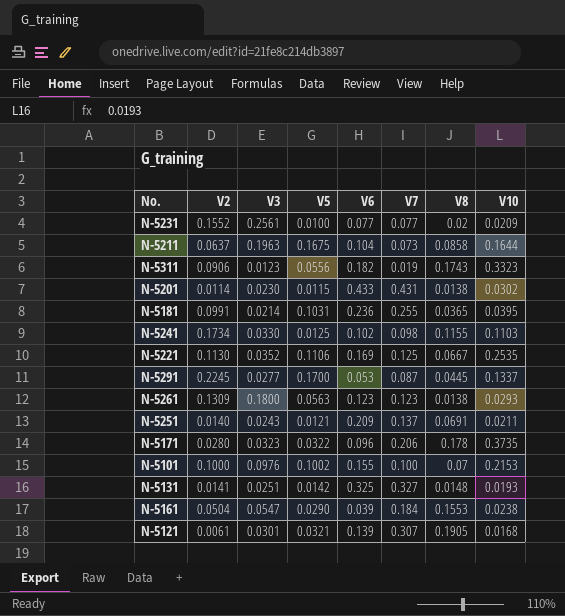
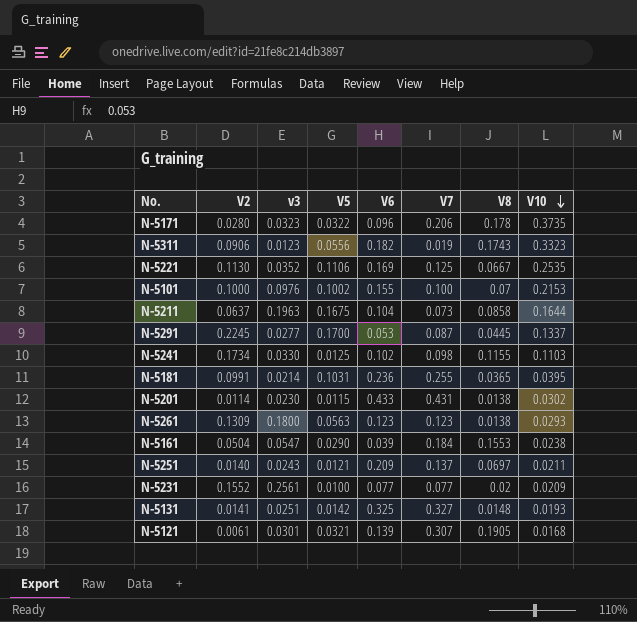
row order: none -> V10 descending
column name: V3 -> v3
N-5251 | V8: 0.0691 -> 0.0697

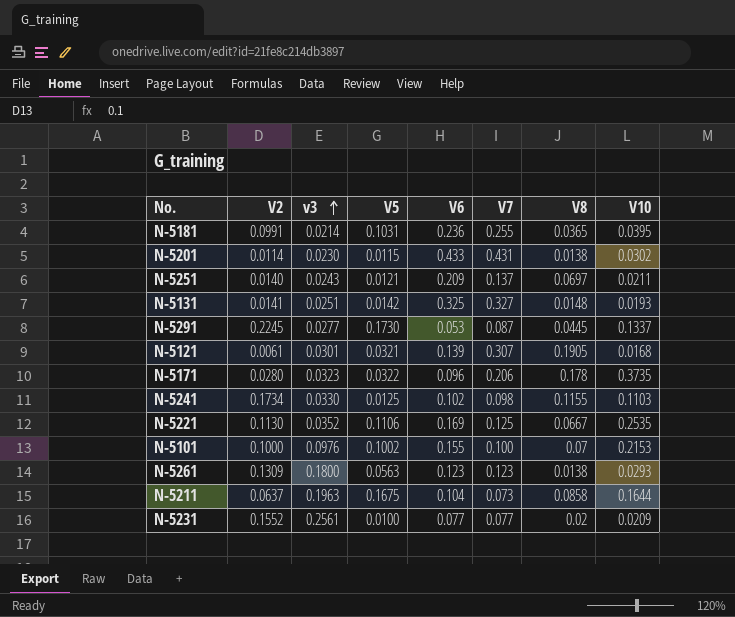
row order: V10 descending -> v3 ascending
row N-5311: 0.0906 | 0.0123 | 0.0556 | 0.182 | 0.019 | 0.1743 | 0.3323 -> none
row N-5161: 0.0504 | 0.0547 | 0.0290 | 0.039 | 0.184 | 0.1553 | 0.0238 -> none
N-5291 | V5: 0.1700 -> 0.1730

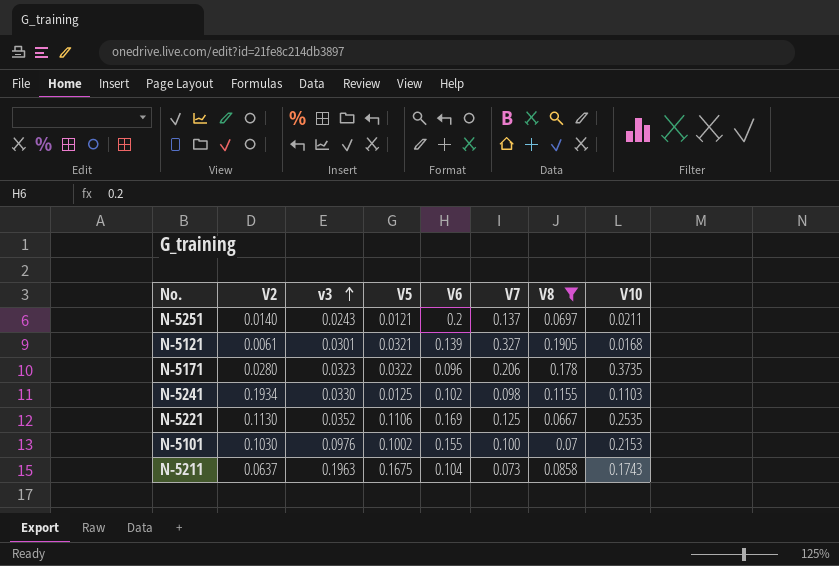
filter: none -> V8 >= 0.0667
N-5251 | V6: 0.209 -> 0.2
N-5121 | V7: 0.307 -> 0.327
N-5241 | V2: 0.1734 -> 0.1934
N-5101 | V2: 0.1000 -> 0.1030
N-5211 | V10: 0.1644 -> 0.1743

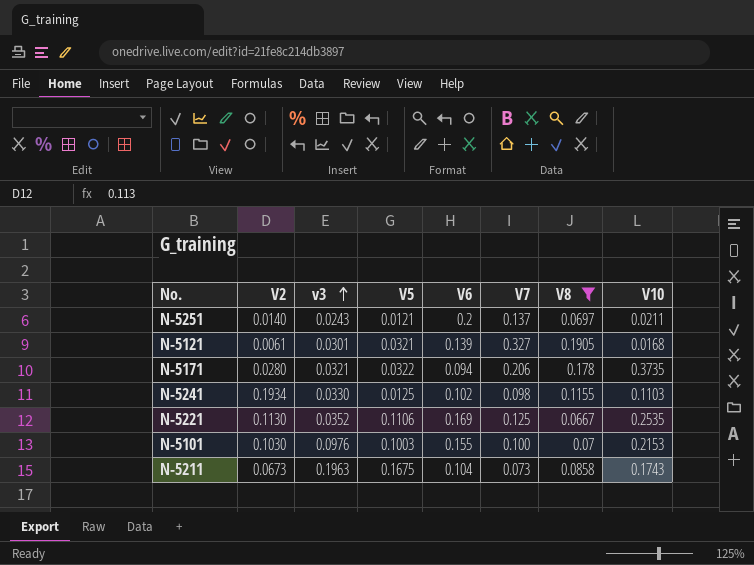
N-5171 | v3: 0.0323 -> 0.0321
N-5171 | V6: 0.096 -> 0.094
N-5101 | V5: 0.1002 -> 0.1003
N-5211 | V2: 0.0637 -> 0.0673

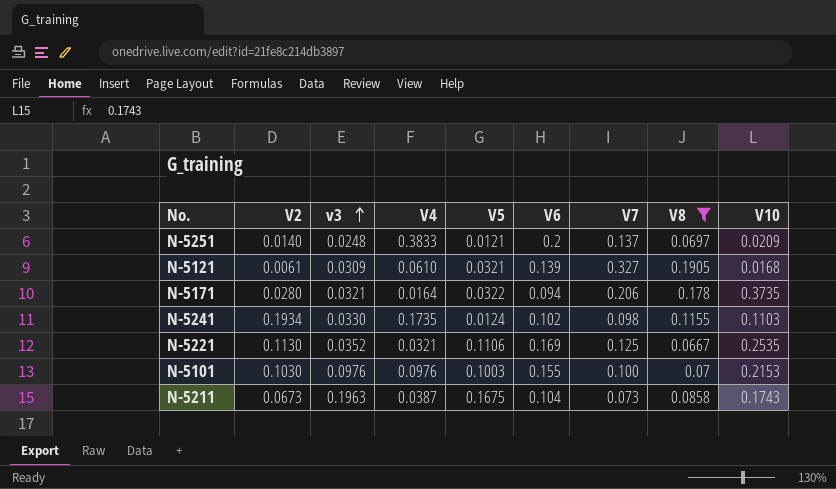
column V4 | position: none -> 4
N-5251 | v3: 0.0243 -> 0.0248
N-5251 | V10: 0.0211 -> 0.0209
N-5121 | v3: 0.0301 -> 0.0309
N-5241 | V5: 0.0125 -> 0.0124

